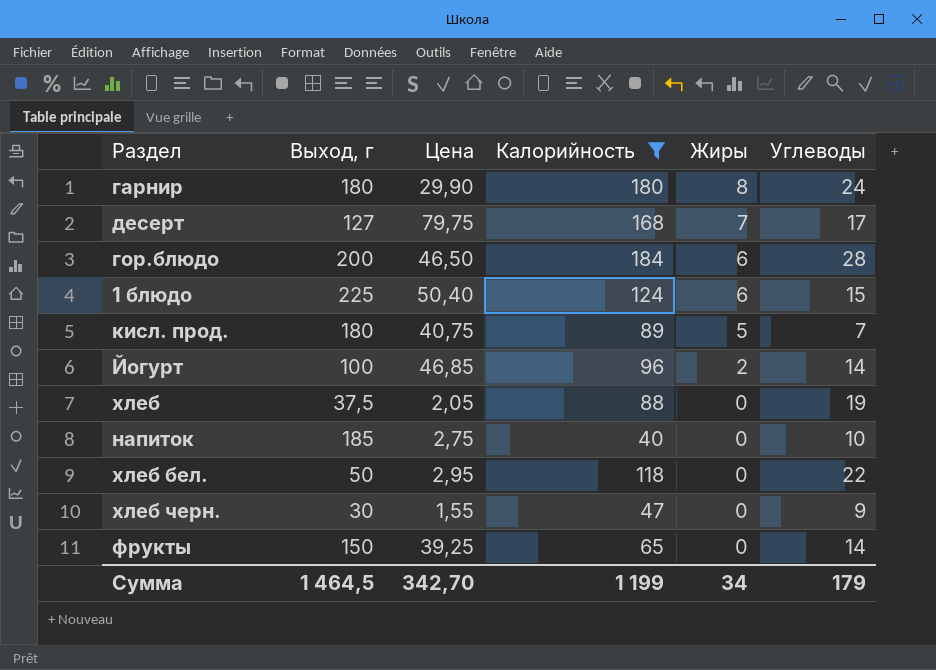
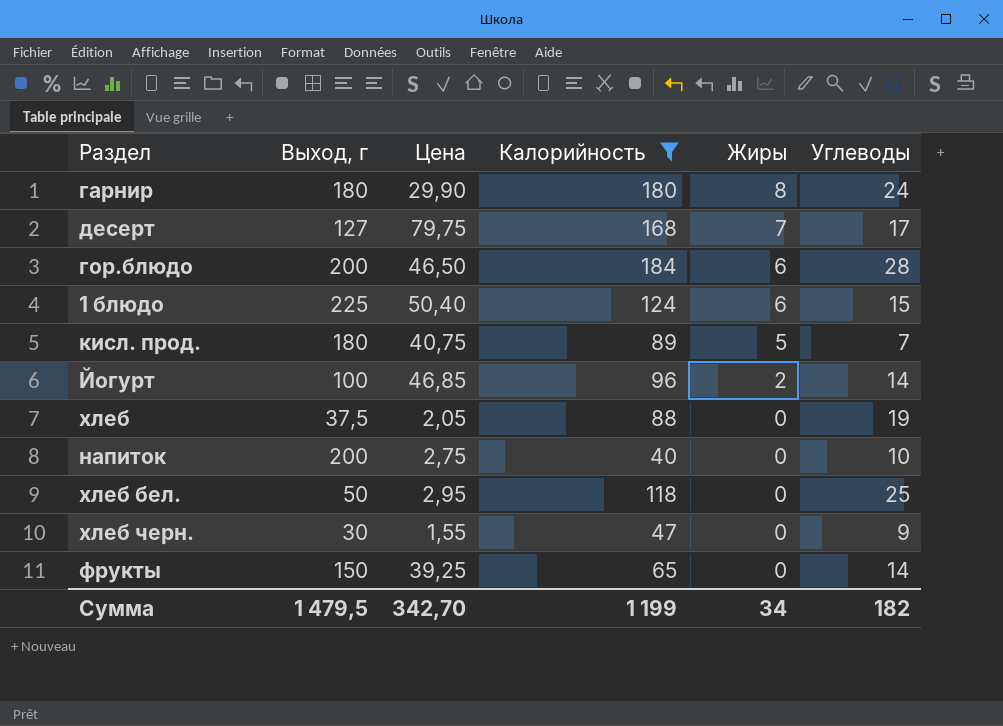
напиток | Выход, г: 185 -> 200
хлеб бел. | Углеводы: 22 -> 25
Сумма | Выход, г: 1 464,5 -> 1 479,5
Сумма | Углеводы: 179 -> 182

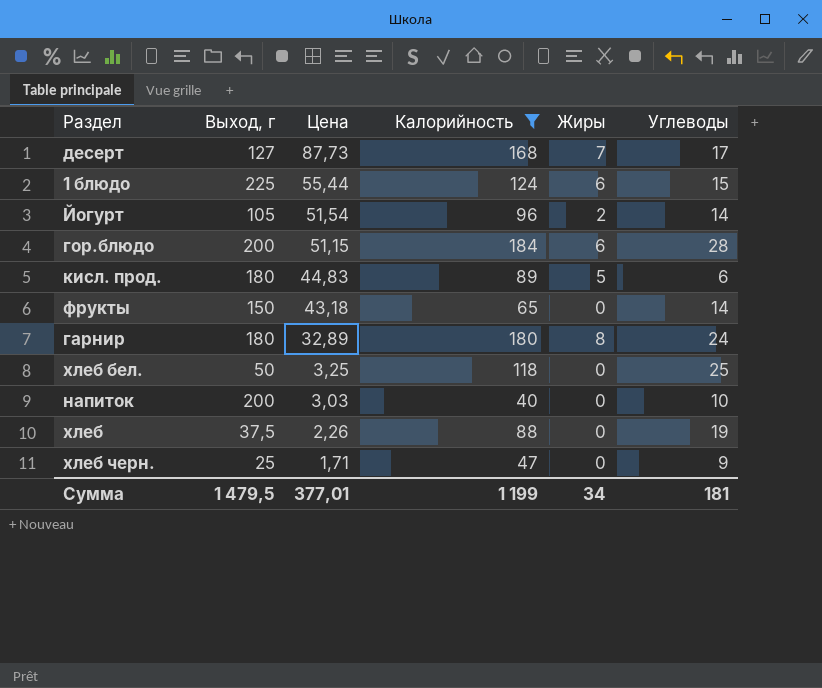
row order: Жиры descending -> Цена descending
десерт | Цена: 79,75 -> 87,73
1 блюдо | Цена: 50,40 -> 55,44
Йогурт | Выход, г: 100 -> 105
Йогурт | Цена: 46,85 -> 51,54
гор.блюдо | Цена: 46,50 -> 51,15
кисл. прод. | Цена: 40,75 -> 44,83
кисл. прод. | Углеводы: 7 -> 6
фрукты | Цена: 39,25 -> 43,18
гарнир | Цена: 29,90 -> 32,89
хлеб бел. | Цена: 2,95 -> 3,25
напиток | Цена: 2,75 -> 3,03
хлеб | Цена: 2,05 -> 2,26
хлеб черн. | Выход, г: 30 -> 25
хлеб черн. | Цена: 1,55 -> 1,71
Сумма | Цена: 342,70 -> 377,01
Сумма | Углеводы: 182 -> 181

